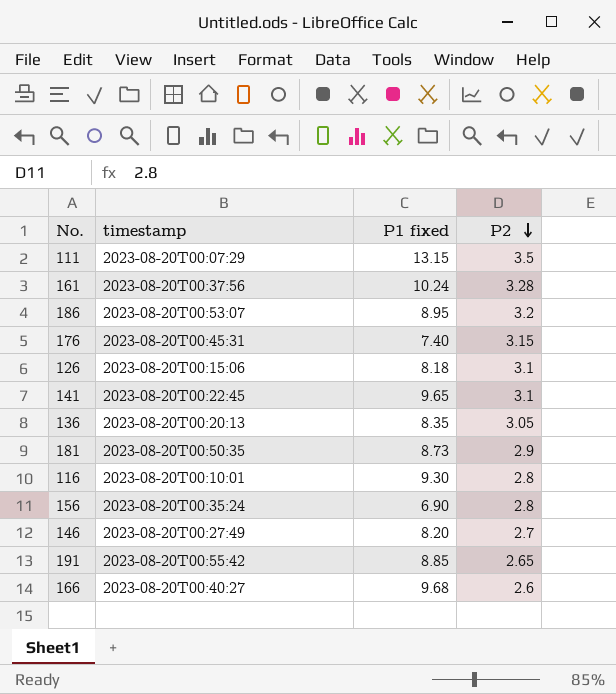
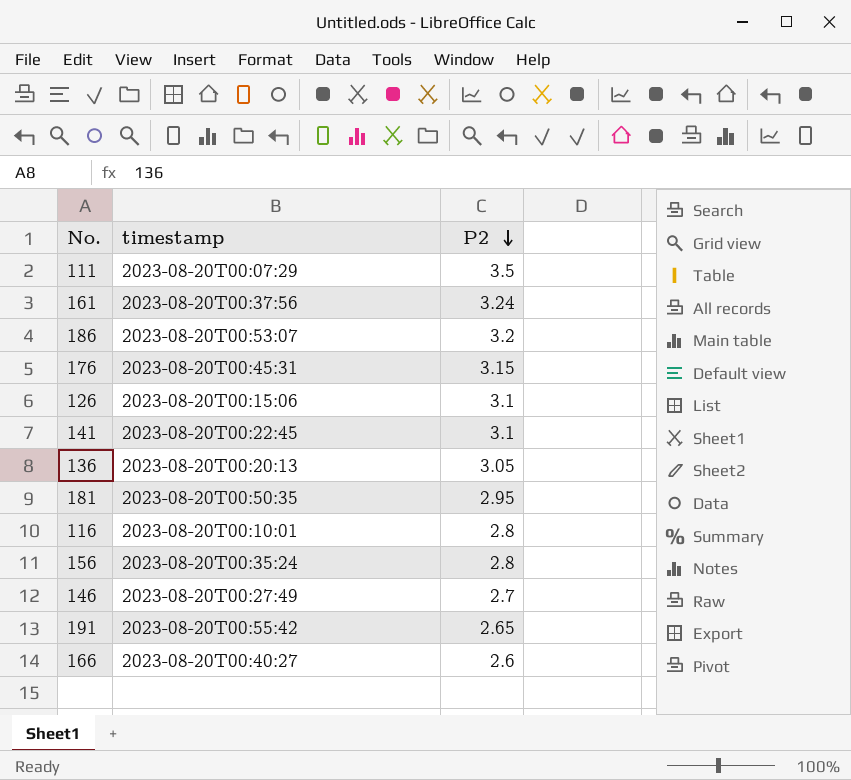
column P1 fixed | position: 3 -> none
161 | P2: 3.28 -> 3.24
181 | P2: 2.9 -> 2.95

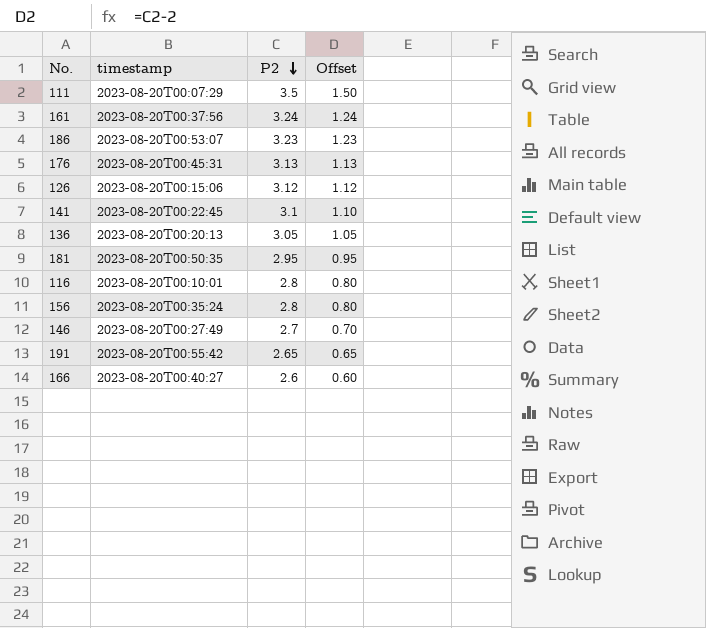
column Offset | formula: none -> [P2] - 2
186 | P2: 3.2 -> 3.23
176 | P2: 3.15 -> 3.13
126 | P2: 3.1 -> 3.12

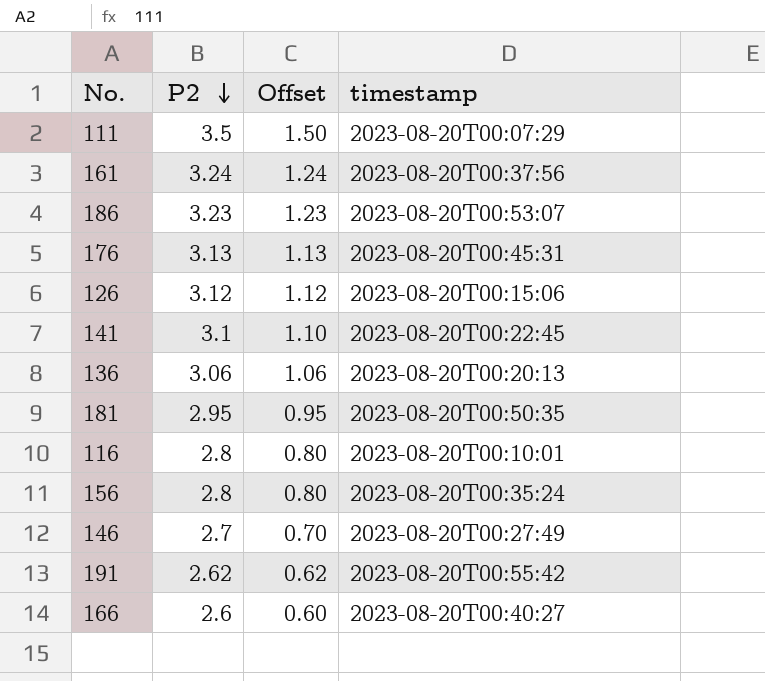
column timestamp | position: 2 -> 4
136 | P2: 3.05 -> 3.06
136 | Offset: 1.05 -> 1.06
191 | P2: 2.65 -> 2.62
191 | Offset: 0.65 -> 0.62

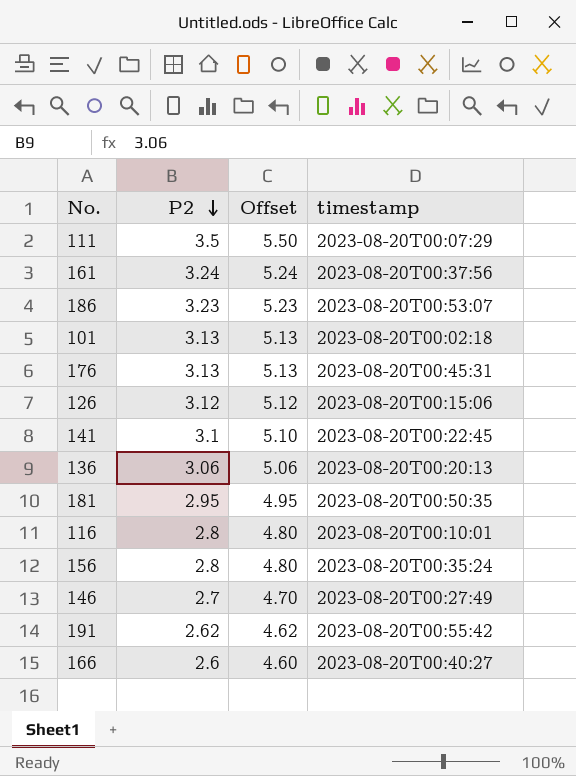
column Offset | formula: [P2] - 2 -> [P2] + 2
row 101: none -> 3.13 | 5.13 | 2023-08-20T00:02:18

